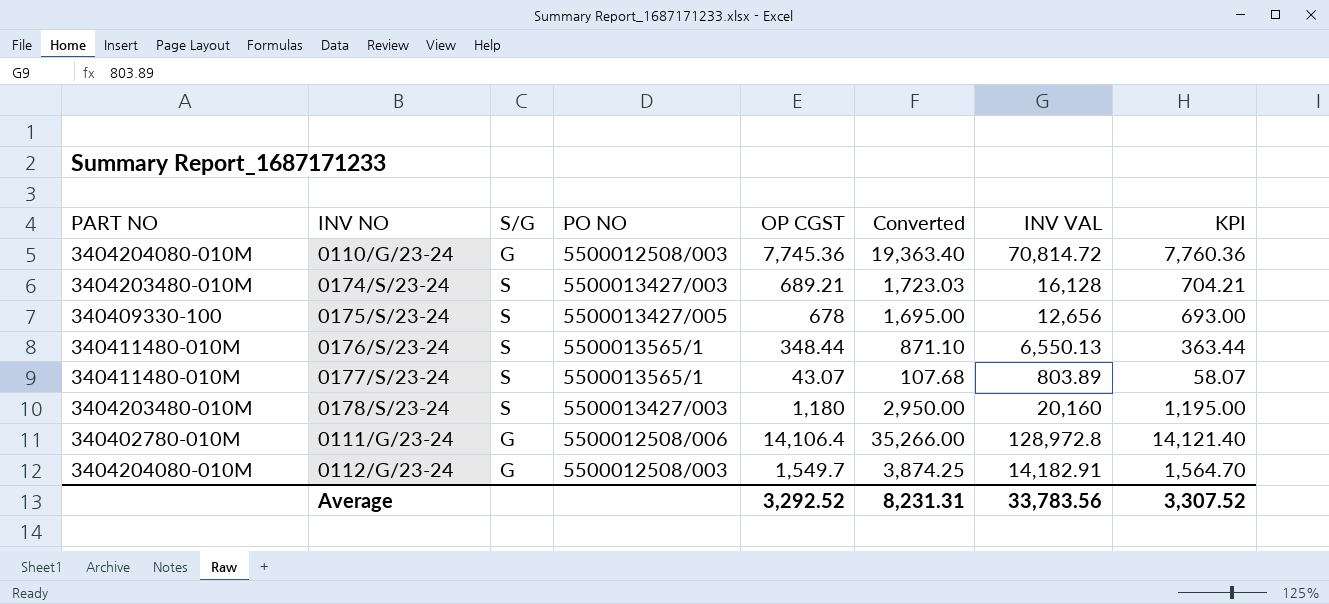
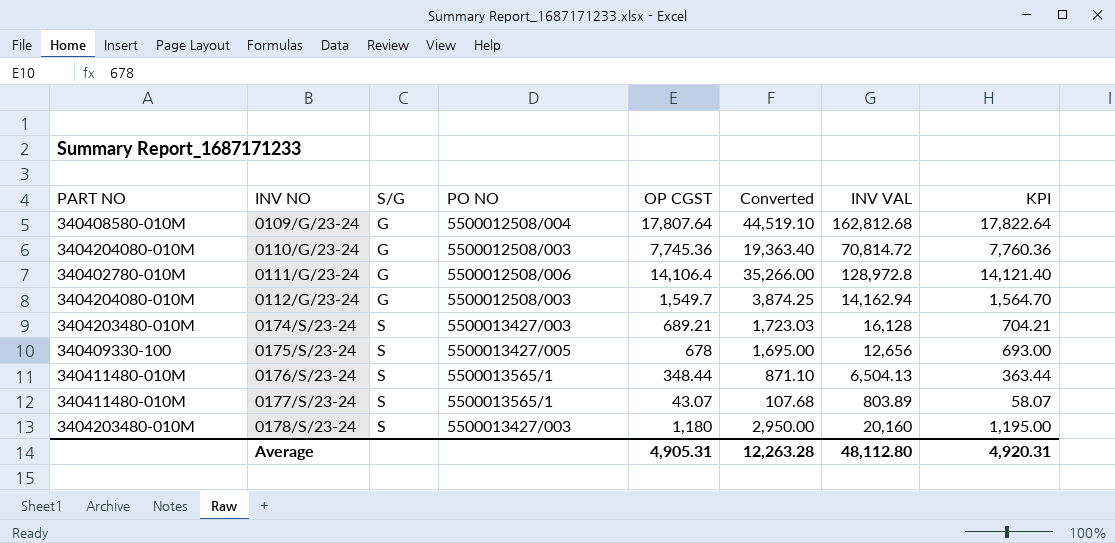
row order: none -> INV NO ascending
row 0109/G/23-24: none -> 340408580-010M | G | 5500012508/004 | 17,807.64 | 44,519.10 | 162,812.68 | 17,822.64
0112/G/23-24 | INV VAL: 14,182.91 -> 14,162.94
0176/S/23-24 | INV VAL: 6,550.13 -> 6,504.13
Average | OP CGST: 3,292.52 -> 4,905.31
Average | Converted: 8,231.31 -> 12,263.28
Average | INV VAL: 33,783.56 -> 48,112.80
Average | KPI: 3,307.52 -> 4,920.31

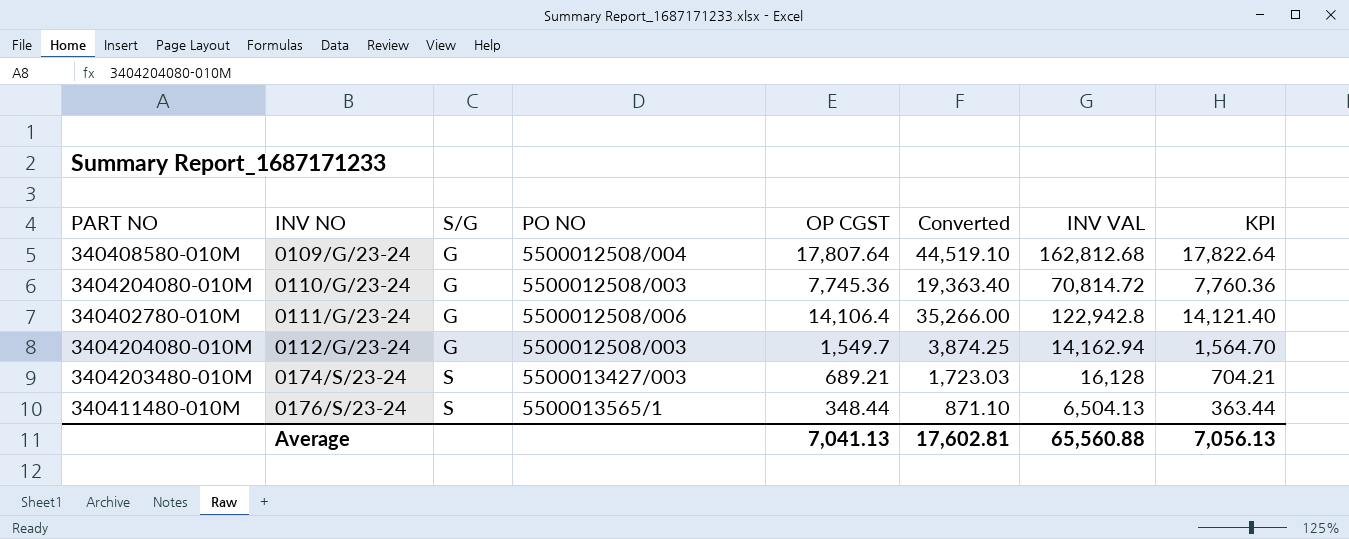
row 0175/S/23-24: 340409330-100 | S | 5500013427/005 | 678 | 1,695.00 | 12,656 | 693.00 -> none
row 0177/S/23-24: 340411480-010M | S | 5500013565/1 | 43.07 | 107.68 | 803.89 | 58.07 -> none
row 0178/S/23-24: 3404203480-010M | S | 5500013427/003 | 1,180 | 2,950.00 | 20,160 | 1,195.00 -> none
0111/G/23-24 | INV VAL: 128,972.8 -> 122,942.8
Average | OP CGST: 4,905.31 -> 7,041.13
Average | Converted: 12,263.28 -> 17,602.81
Average | INV VAL: 48,112.80 -> 65,560.88
Average | KPI: 4,920.31 -> 7,056.13

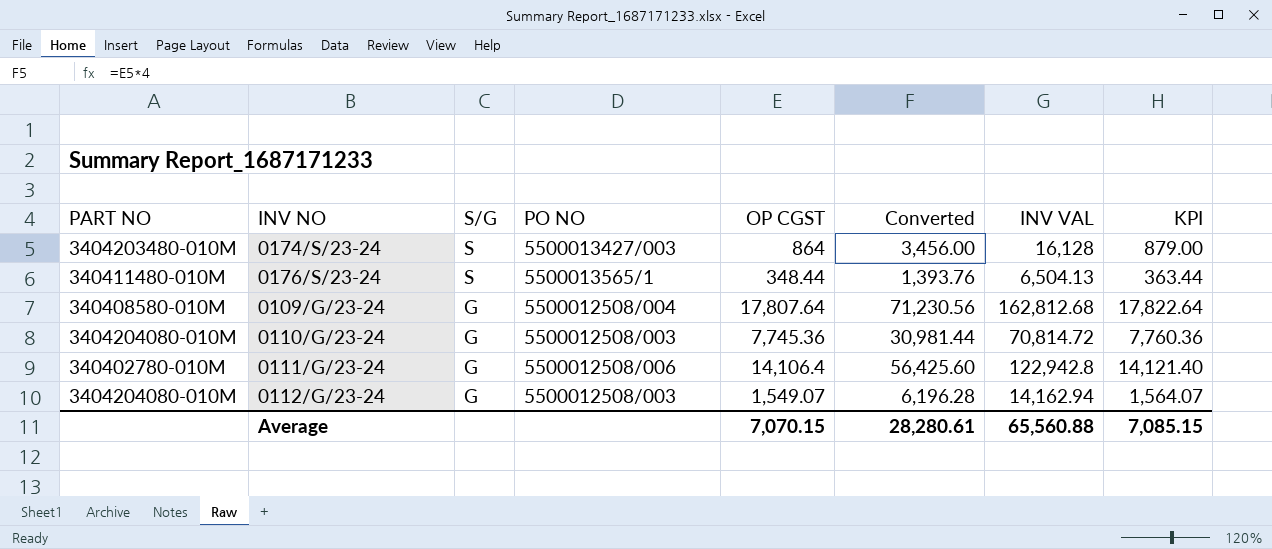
row order: INV NO ascending -> S/G descending
column Converted | formula: [OP CGST] * 2.5 -> [OP CGST] * 4
0174/S/23-24 | OP CGST: 689.21 -> 864
0174/S/23-24 | KPI: 704.21 -> 879.00
0112/G/23-24 | OP CGST: 1,549.7 -> 1,549.07
0112/G/23-24 | KPI: 1,564.70 -> 1,564.07
Average | OP CGST: 7,041.13 -> 7,070.15
Average | Converted: 17,602.81 -> 28,280.61
Average | KPI: 7,056.13 -> 7,085.15

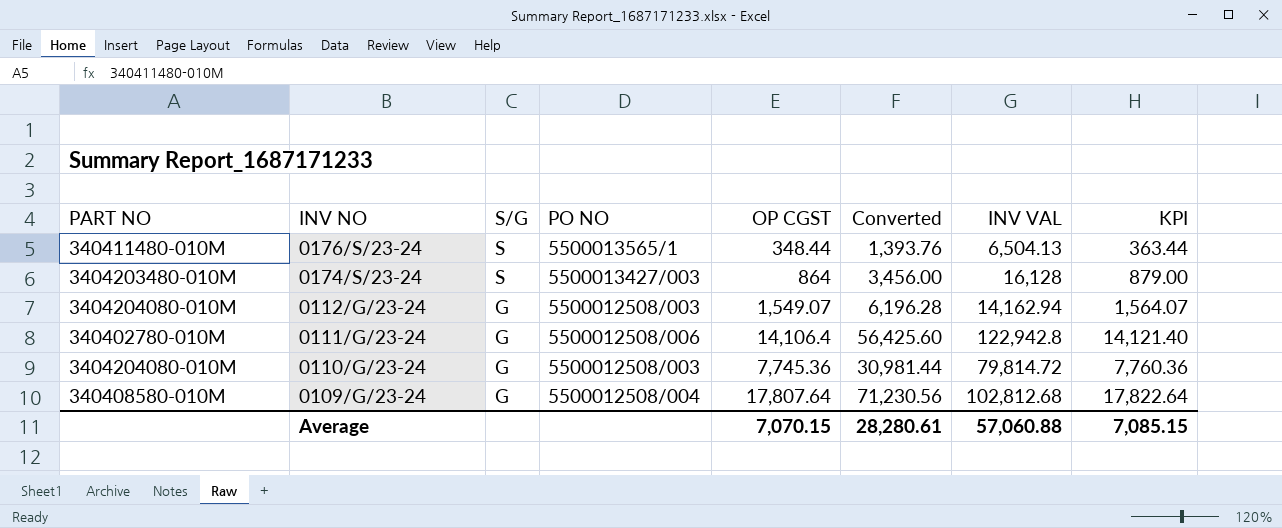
row order: S/G descending -> INV NO descending
0110/G/23-24 | INV VAL: 70,814.72 -> 79,814.72
0109/G/23-24 | INV VAL: 162,812.68 -> 102,812.68
Average | INV VAL: 65,560.88 -> 57,060.88

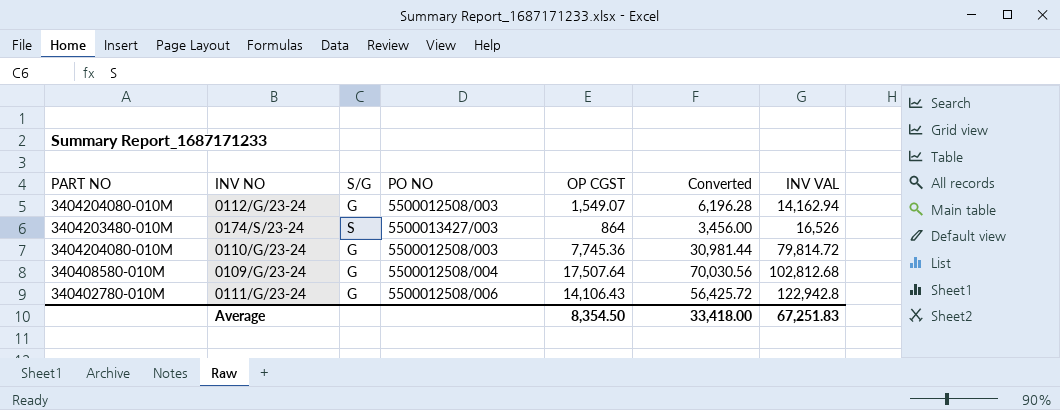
row order: INV NO descending -> INV VAL ascending
column KPI | formula: [OP CGST] + 15 -> none
row 0176/S/23-24: 340411480-010M | S | 5500013565/1 | 348.44 | 1,393.76 | 6,504.13 | 363.44 -> none
0174/S/23-24 | INV VAL: 16,128 -> 16,526
0109/G/23-24 | OP CGST: 17,807.64 -> 17,507.64
0109/G/23-24 | Converted: 71,230.56 -> 70,030.56
0111/G/23-24 | OP CGST: 14,106.4 -> 14,106.43
0111/G/23-24 | Converted: 56,425.60 -> 56,425.72
Average | OP CGST: 7,070.15 -> 8,354.50
Average | Converted: 28,280.61 -> 33,418.00
Average | INV VAL: 57,060.88 -> 67,251.83

